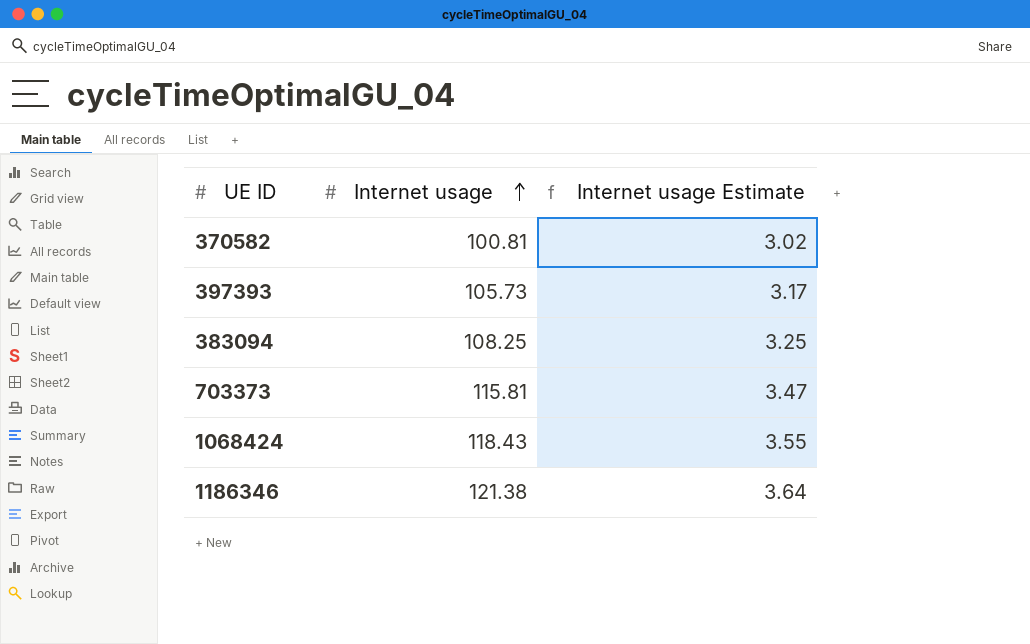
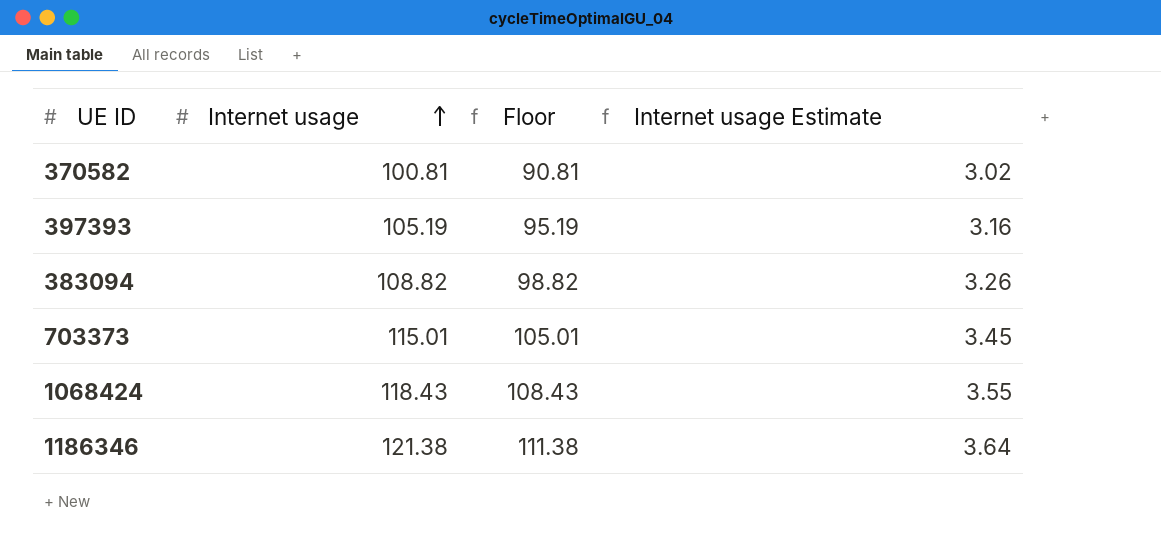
column Floor | formula: none -> [Internet usage] - 10
397393 | Internet usage: 105.73 -> 105.19
397393 | Internet usage Estimate: 3.17 -> 3.16
383094 | Internet usage: 108.25 -> 108.82
383094 | Internet usage Estimate: 3.25 -> 3.26
703373 | Internet usage: 115.81 -> 115.01
703373 | Internet usage Estimate: 3.47 -> 3.45

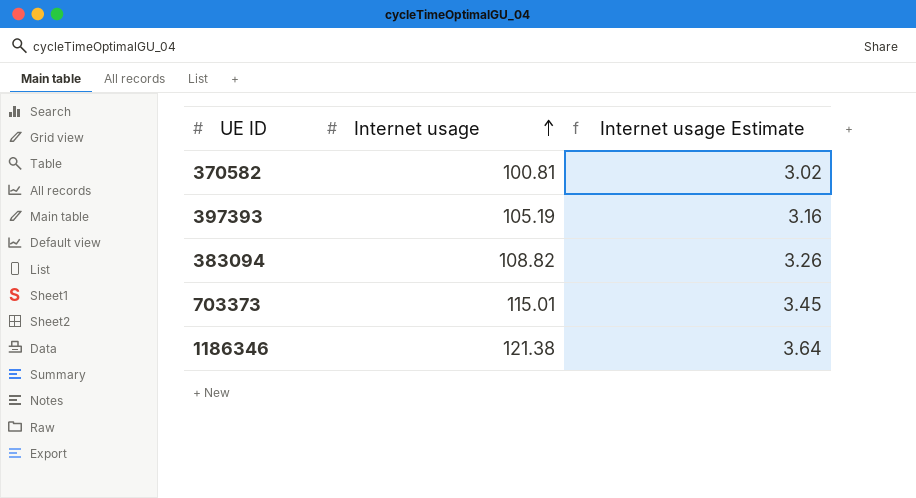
column Floor | formula: [Internet usage] - 10 -> none
row 1068424: 118.43 | 108.43 | 3.55 -> none

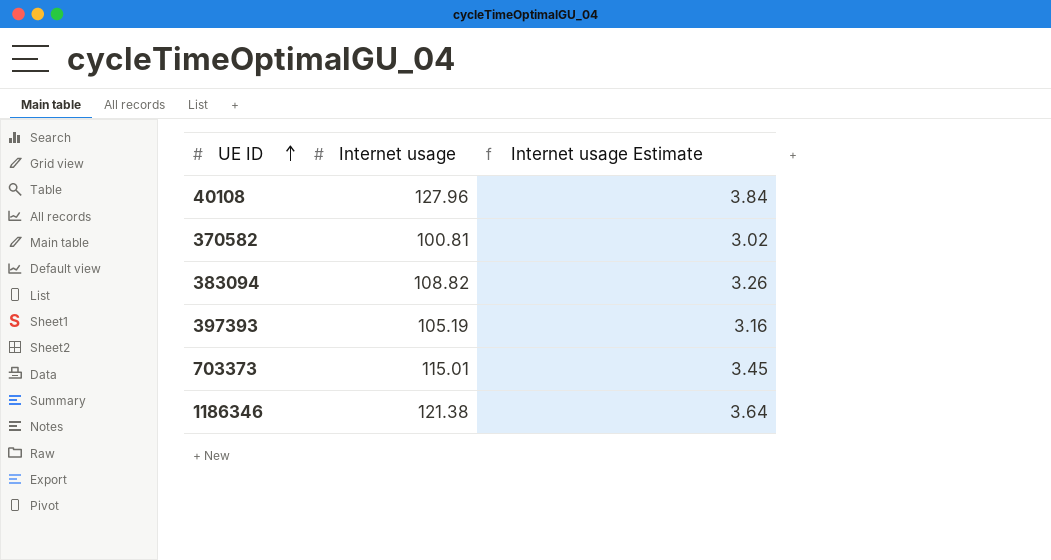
row order: Internet usage ascending -> UE ID ascending
row 40108: none -> 127.96 | 3.84

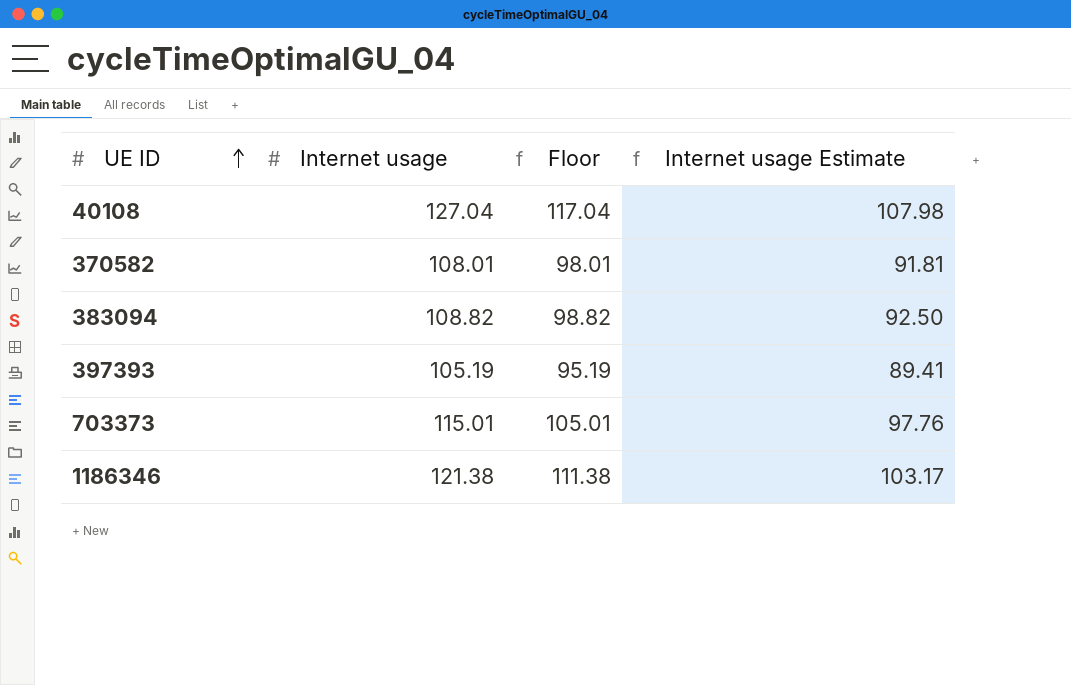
column Floor | formula: none -> [Internet usage] - 10
column Internet usage Estimate | formula: [Internet usage] * 0.03 -> [Internet usage] * 0.85
40108 | Internet usage: 127.96 -> 127.04
370582 | Internet usage: 100.81 -> 108.01

